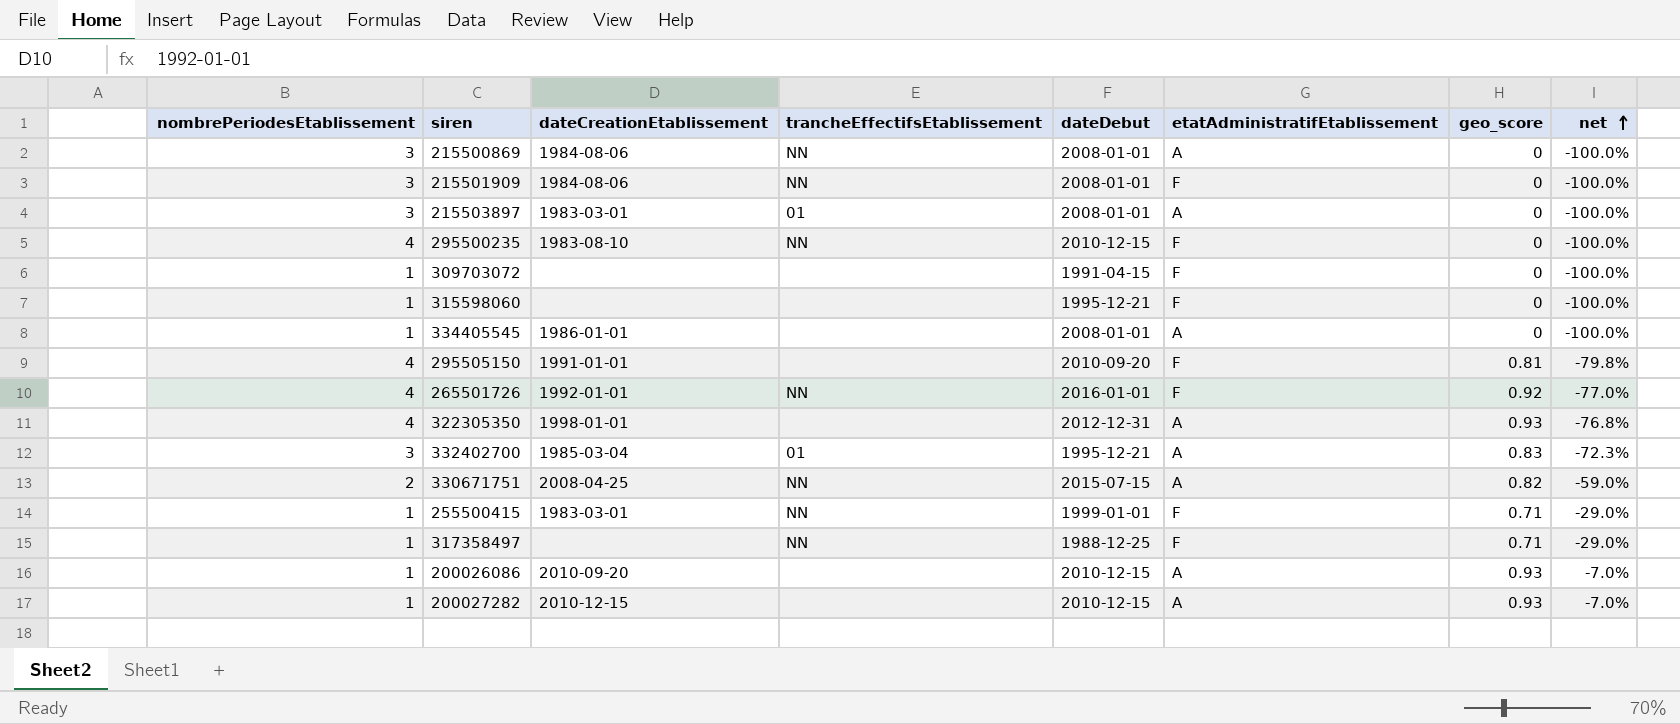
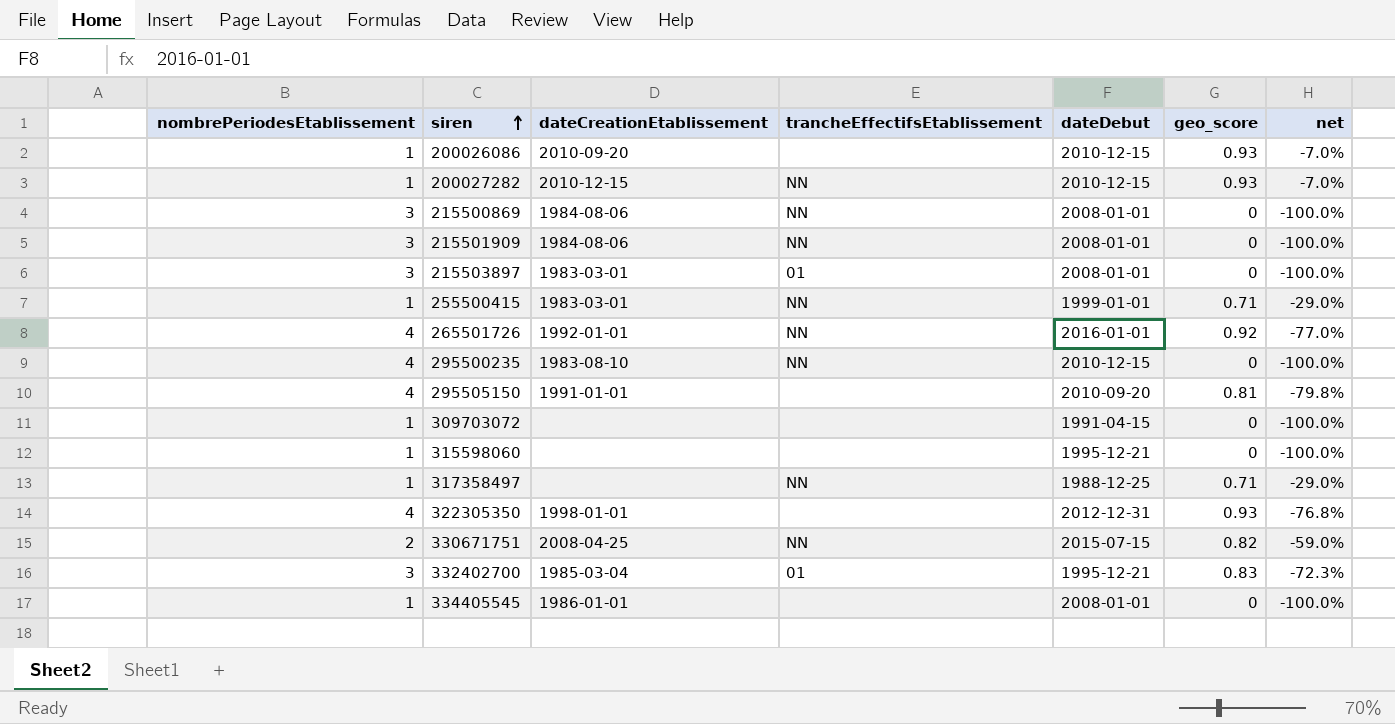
row order: net ascending -> siren ascending
column etatAdministratifEtablissement | position: 6 -> none
200027282 | trancheEffectifsEtablissement: none -> NN

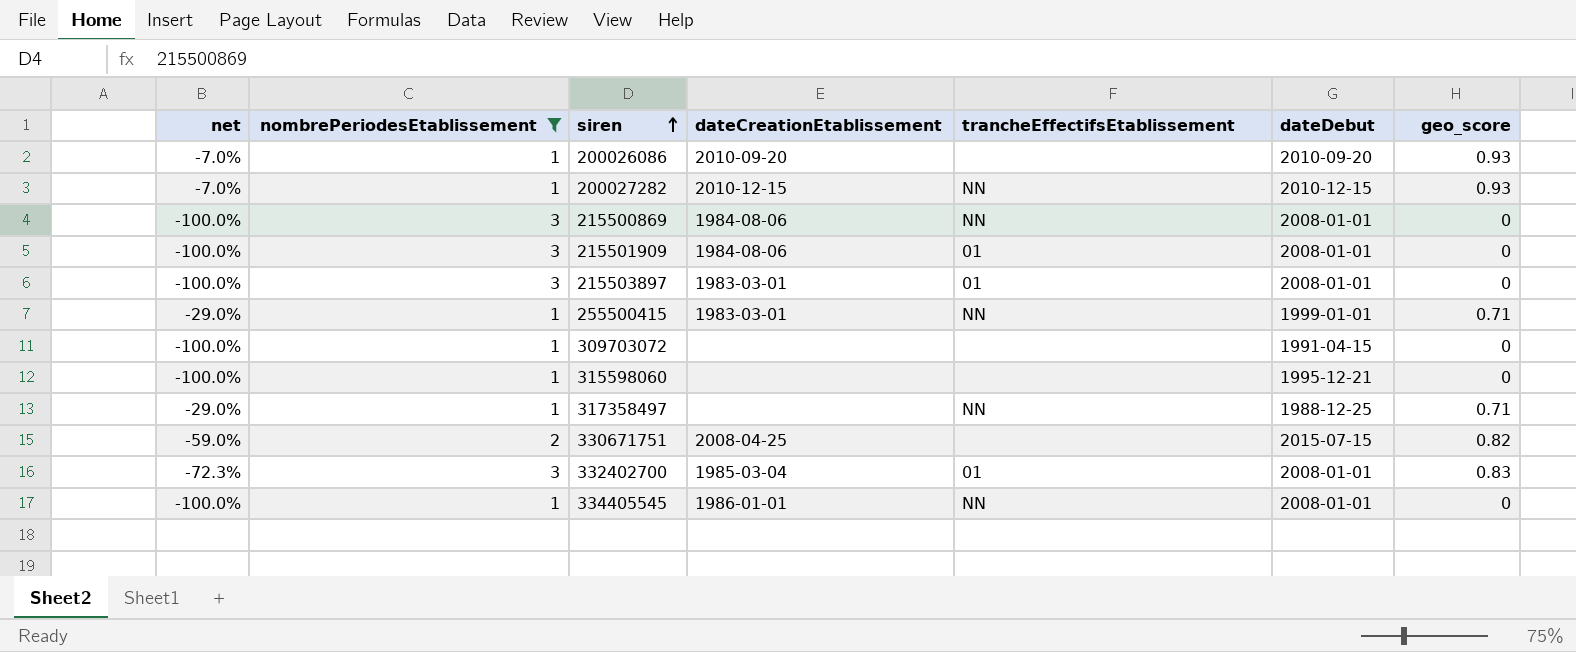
filter: none -> nombrePeriodesEtablissement != 4
column net | position: 7 -> 1
200026086 | dateDebut: 2010-12-15 -> 2010-09-20
215501909 | trancheEffectifsEtablissement: NN -> 01
330671751 | trancheEffectifsEtablissement: NN -> none
332402700 | dateDebut: 1995-12-21 -> 2008-01-01
334405545 | trancheEffectifsEtablissement: none -> NN

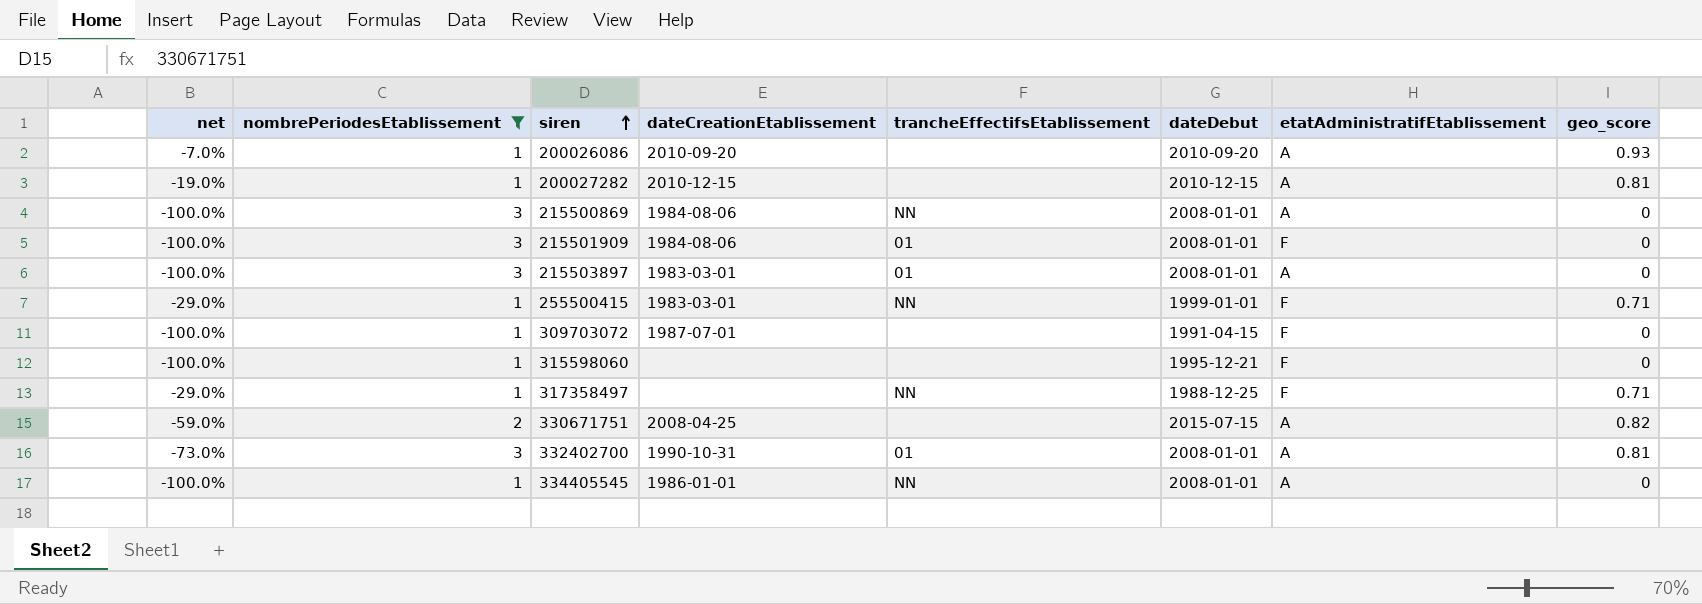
column etatAdministratifEtablissement | position: none -> 7
200027282 | net: -7.0% -> -19.0%
200027282 | trancheEffectifsEtablissement: NN -> none
200027282 | geo_score: 0.93 -> 0.81
309703072 | dateCreationEtablissement: none -> 1987-07-01
332402700 | net: -72.3% -> -73.0%
332402700 | dateCreationEtablissement: 1985-03-04 -> 1990-10-31
332402700 | geo_score: 0.83 -> 0.81

